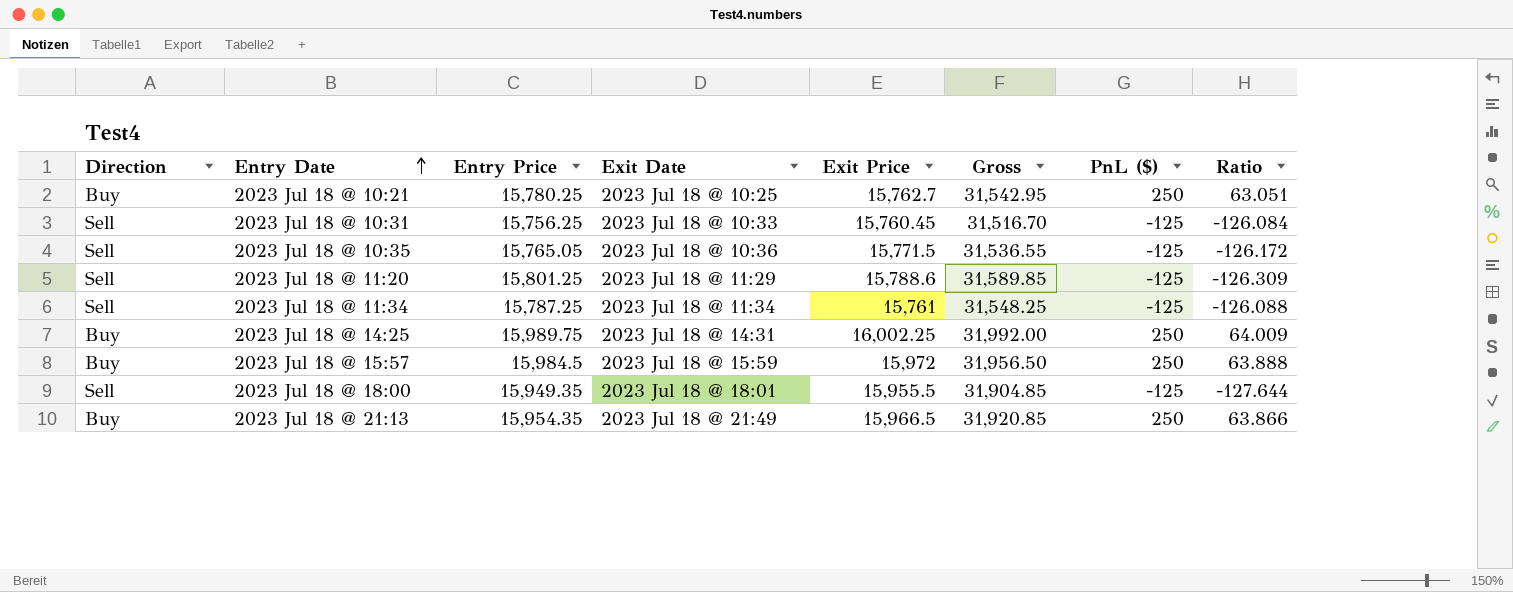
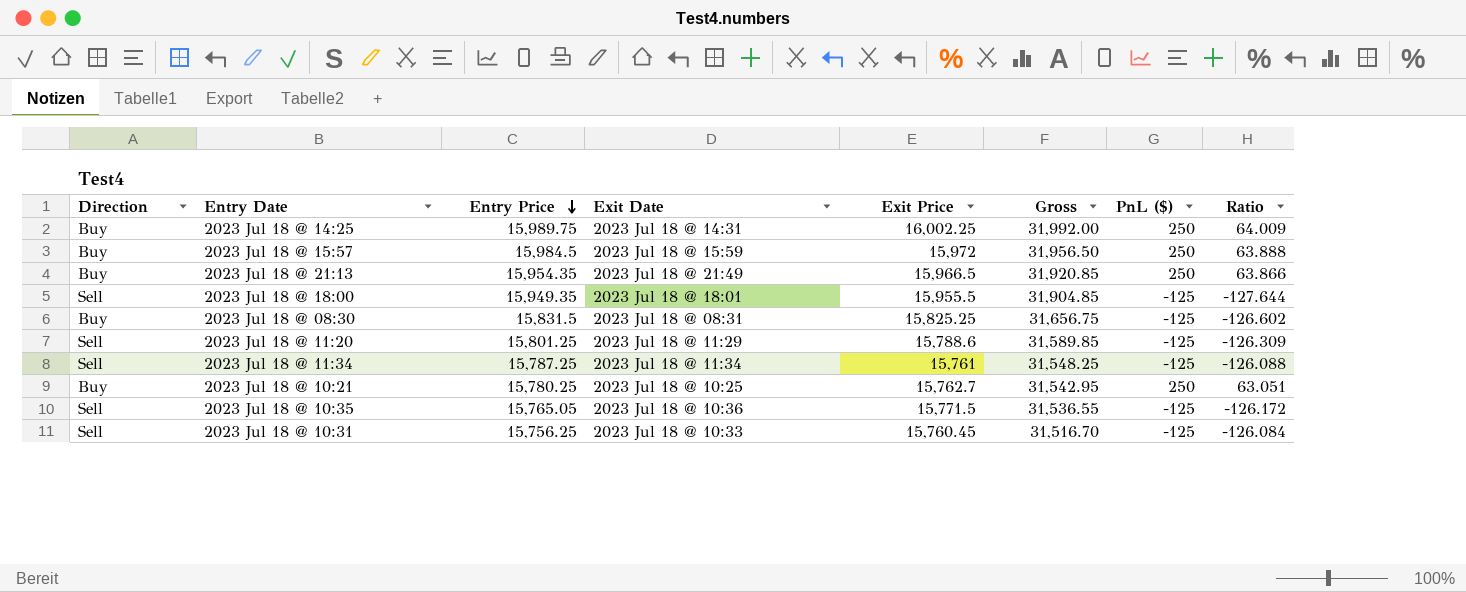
row order: Entry Date ascending -> Entry Price descending
row 2023 Jul 18 @ 08:30: none -> Buy | 15,831.5 | 2023 Jul 18 @ 08:31 | 15,825.25 | 31,656.75 | -125 | -126.602

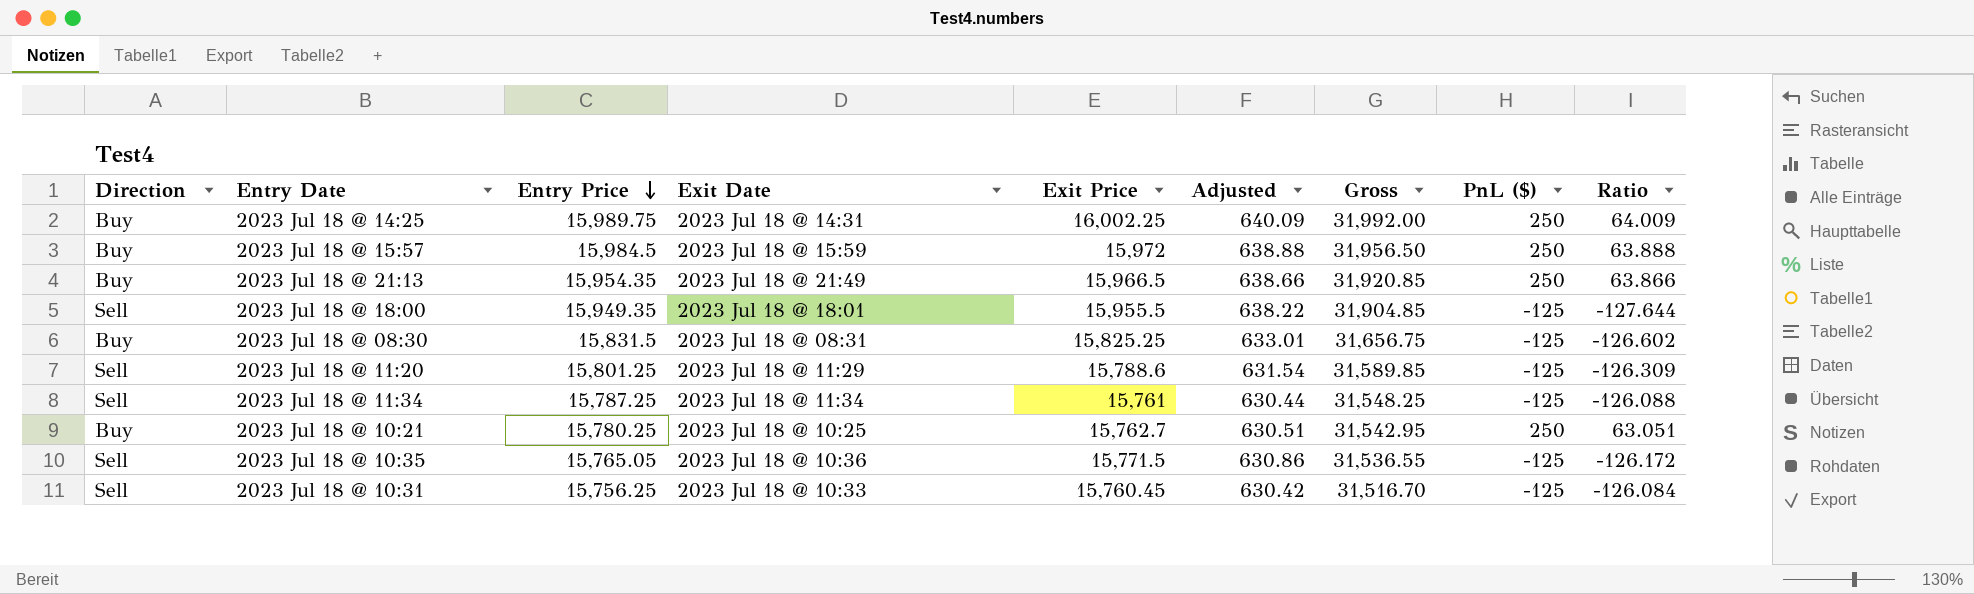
column Adjusted | formula: none -> [Exit Price] * 0.04

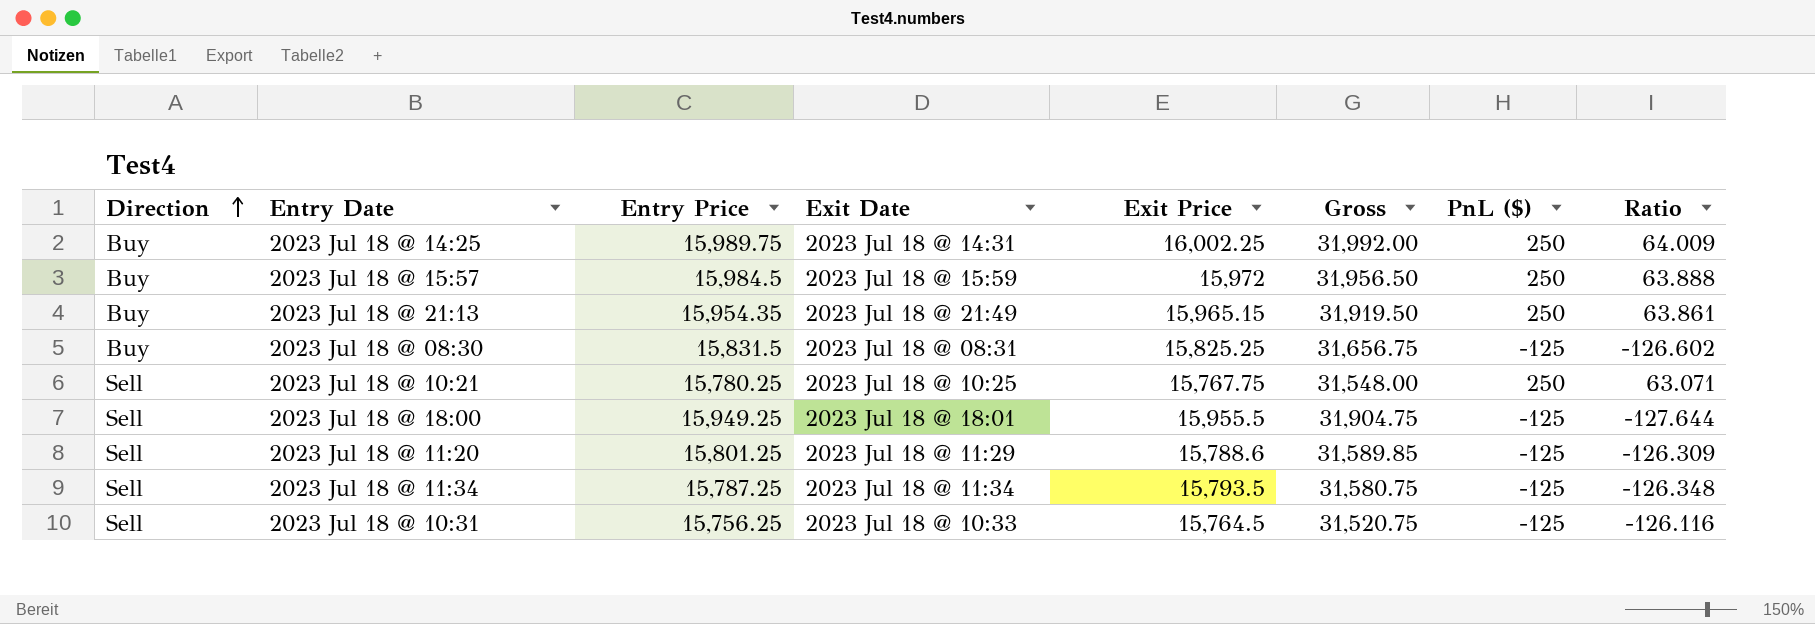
row order: Entry Price descending -> Direction ascending
column Adjusted | formula: [Exit Price] * 0.04 -> none
row 2023 Jul 18 @ 10:35: Sell | 15,765.05 | 2023 Jul 18 @ 10:36 | 15,771.5 | 630.86 | 31,536.55 | -125 | -126.172 -> none
2023 Jul 18 @ 21:13 | Exit Price: 15,966.5 -> 15,965.15
2023 Jul 18 @ 21:13 | Gross: 31,920.85 -> 31,919.50
2023 Jul 18 @ 21:13 | Ratio: 63.866 -> 63.861
2023 Jul 18 @ 10:21 | Direction: Buy -> Sell
2023 Jul 18 @ 10:21 | Exit Price: 15,762.7 -> 15,767.75
2023 Jul 18 @ 10:21 | Gross: 31,542.95 -> 31,548.00
2023 Jul 18 @ 10:21 | Ratio: 63.051 -> 63.071
2023 Jul 18 @ 18:00 | Entry Price: 15,949.35 -> 15,949.25
2023 Jul 18 @ 18:00 | Gross: 31,904.85 -> 31,904.75
2023 Jul 18 @ 11:34 | Exit Price: 15,761 -> 15,793.5
2023 Jul 18 @ 11:34 | Gross: 31,548.25 -> 31,580.75
2023 Jul 18 @ 11:34 | Ratio: -126.088 -> -126.348
2023 Jul 18 @ 10:31 | Exit Price: 15,760.45 -> 15,764.5
2023 Jul 18 @ 10:31 | Gross: 31,516.70 -> 31,520.75
2023 Jul 18 @ 10:31 | Ratio: -126.084 -> -126.116

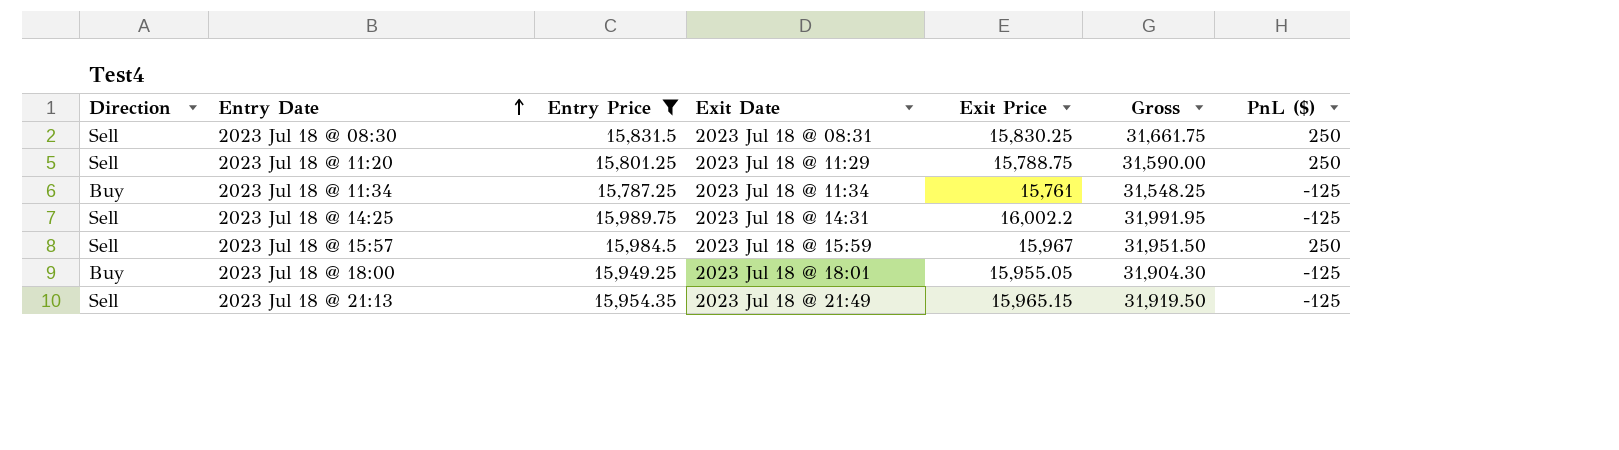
filter: none -> Entry Price >= 15,787.25
row order: Direction ascending -> Entry Date ascending
column Ratio | formula: [Exit Price] / [PnL ($)] -> none
2023 Jul 18 @ 08:30 | Direction: Buy -> Sell
2023 Jul 18 @ 08:30 | Exit Price: 15,825.25 -> 15,830.25
2023 Jul 18 @ 08:30 | Gross: 31,656.75 -> 31,661.75
2023 Jul 18 @ 08:30 | PnL ($): -125 -> 250
2023 Jul 18 @ 11:20 | Exit Price: 15,788.6 -> 15,788.75
2023 Jul 18 @ 11:20 | Gross: 31,589.85 -> 31,590.00
2023 Jul 18 @ 11:20 | PnL ($): -125 -> 250
2023 Jul 18 @ 11:34 | Direction: Sell -> Buy
2023 Jul 18 @ 11:34 | Exit Price: 15,793.5 -> 15,761
2023 Jul 18 @ 11:34 | Gross: 31,580.75 -> 31,548.25
2023 Jul 18 @ 14:25 | Direction: Buy -> Sell
2023 Jul 18 @ 14:25 | Exit Price: 16,002.25 -> 16,002.2
2023 Jul 18 @ 14:25 | Gross: 31,992.00 -> 31,991.95
2023 Jul 18 @ 14:25 | PnL ($): 250 -> -125
2023 Jul 18 @ 15:57 | Direction: Buy -> Sell
2023 Jul 18 @ 15:57 | Exit Price: 15,972 -> 15,967
2023 Jul 18 @ 15:57 | Gross: 31,956.50 -> 31,951.50
2023 Jul 18 @ 18:00 | Direction: Sell -> Buy
2023 Jul 18 @ 18:00 | Exit Price: 15,955.5 -> 15,955.05
2023 Jul 18 @ 18:00 | Gross: 31,904.75 -> 31,904.30
2023 Jul 18 @ 21:13 | Direction: Buy -> Sell
2023 Jul 18 @ 21:13 | PnL ($): 250 -> -125

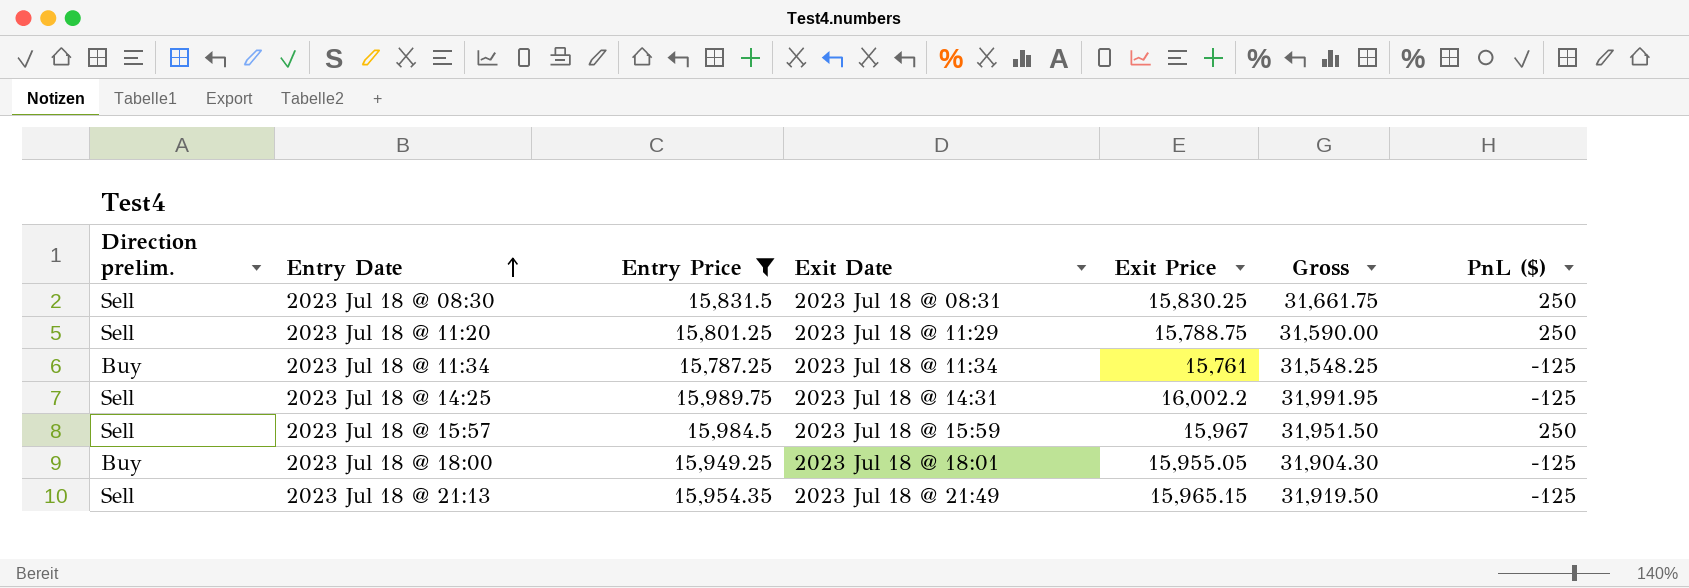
column name: Direction -> Direction prelim.

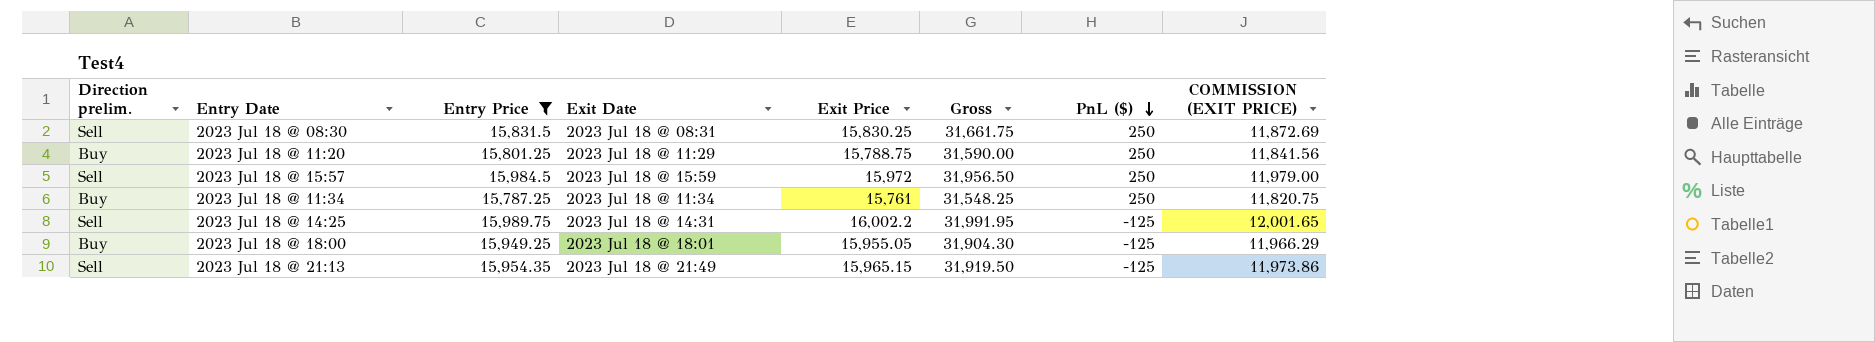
row order: Entry Date ascending -> PnL ($) descending
column COMMISSION (EXIT PRICE) | formula: none -> [Exit Price] * 0.75
2023 Jul 18 @ 11:20 | Direction prelim.: Sell -> Buy
2023 Jul 18 @ 15:57 | Exit Price: 15,967 -> 15,972
2023 Jul 18 @ 15:57 | Gross: 31,951.50 -> 31,956.50
2023 Jul 18 @ 11:34 | PnL ($): -125 -> 250

